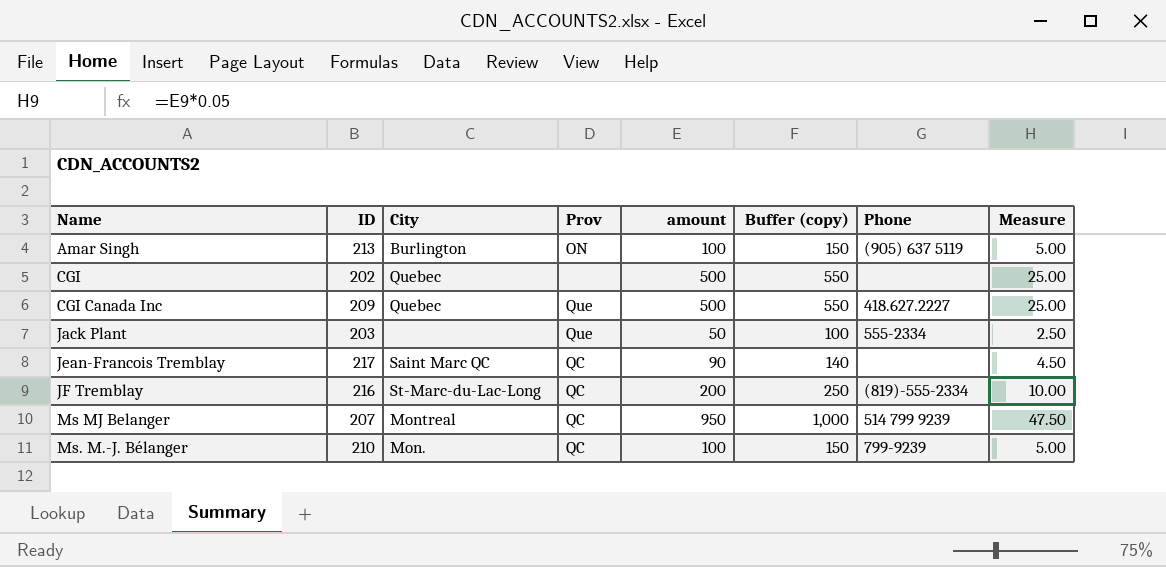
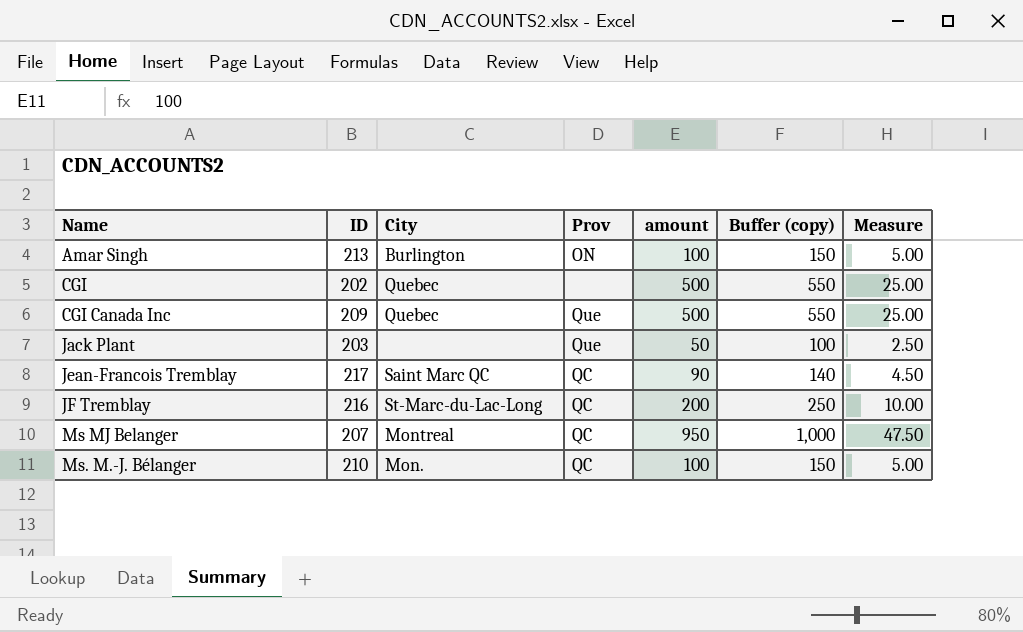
column Phone | position: 7 -> none

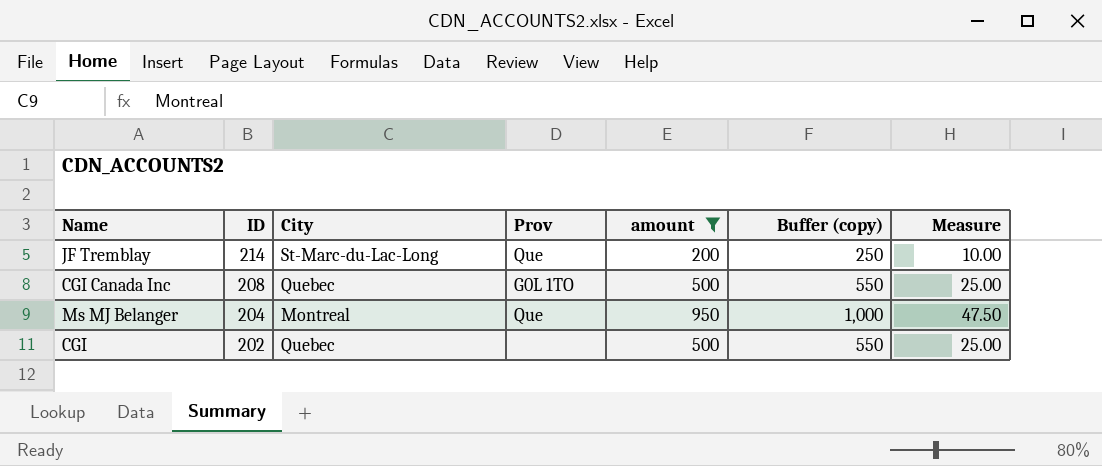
filter: none -> amount >= 200
row order: Name ascending -> ID descending
JF Tremblay | ID: 216 -> 214
JF Tremblay | Prov: QC -> Que
CGI Canada Inc | ID: 209 -> 208
CGI Canada Inc | Prov: Que -> G0L 1TO
Ms MJ Belanger | ID: 207 -> 204
Ms MJ Belanger | Prov: QC -> Que

